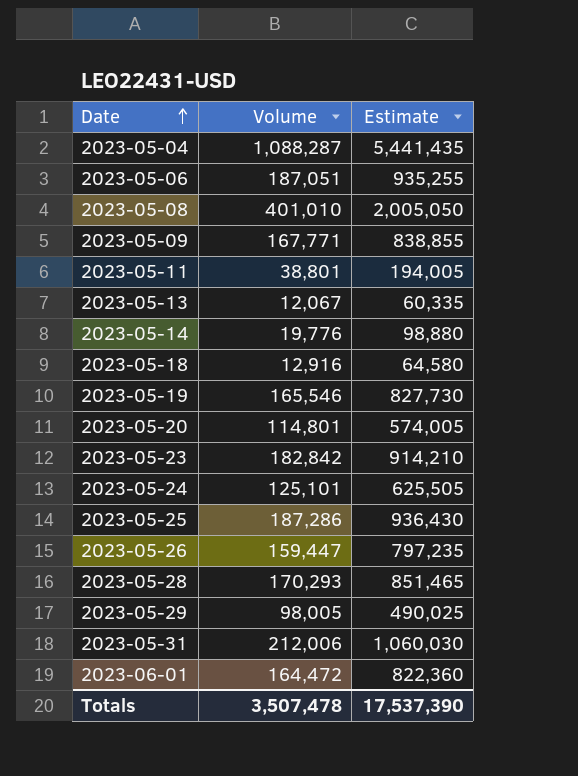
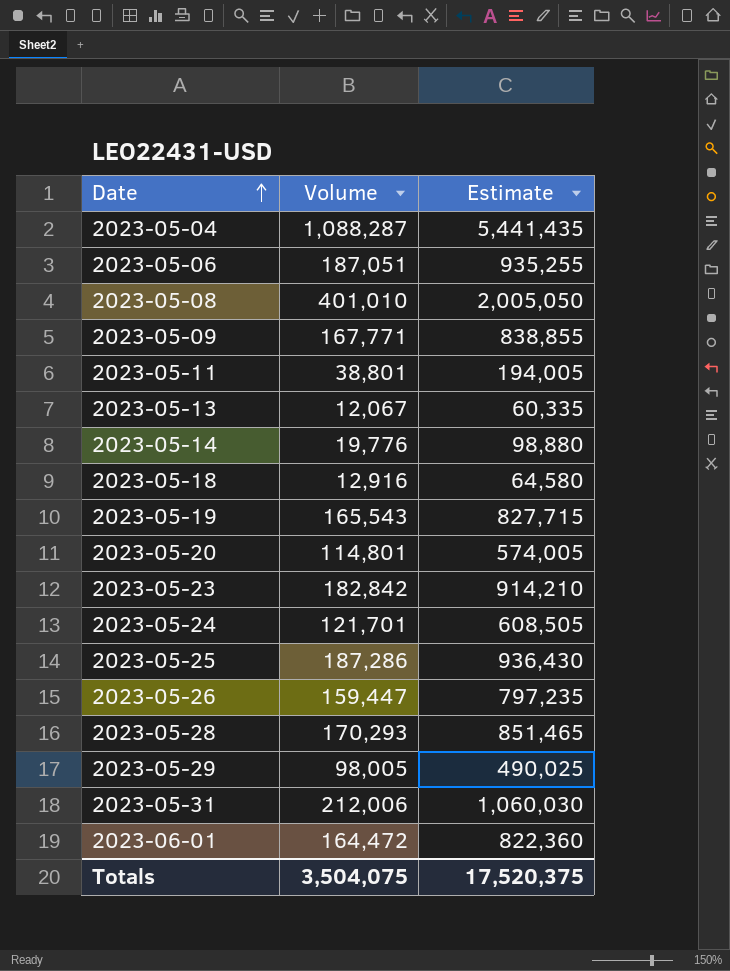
2023-05-19 | Volume: 165,546 -> 165,543
2023-05-19 | Estimate: 827,730 -> 827,715
2023-05-24 | Volume: 125,101 -> 121,701
2023-05-24 | Estimate: 625,505 -> 608,505
Totals | Volume: 3,507,478 -> 3,504,075
Totals | Estimate: 17,537,390 -> 17,520,375

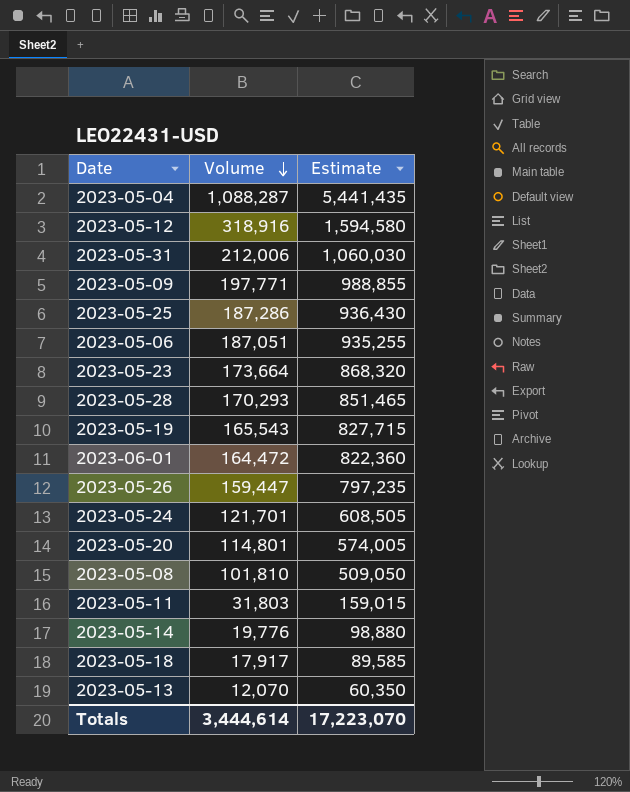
row order: Date ascending -> Volume descending
row 2023-05-29: 98,005 | 490,025 -> none
row 2023-05-12: none -> 318,916 | 1,594,580
2023-05-09 | Volume: 167,771 -> 197,771
2023-05-09 | Estimate: 838,855 -> 988,855
2023-05-23 | Volume: 182,842 -> 173,664
2023-05-23 | Estimate: 914,210 -> 868,320
2023-05-08 | Volume: 401,010 -> 101,810
2023-05-08 | Estimate: 2,005,050 -> 509,050
2023-05-11 | Volume: 38,801 -> 31,803
2023-05-11 | Estimate: 194,005 -> 159,015
2023-05-18 | Volume: 12,916 -> 17,917
2023-05-18 | Estimate: 64,580 -> 89,585
2023-05-13 | Volume: 12,067 -> 12,070
2023-05-13 | Estimate: 60,335 -> 60,350
Totals | Volume: 3,504,075 -> 3,444,614
Totals | Estimate: 17,520,375 -> 17,223,070

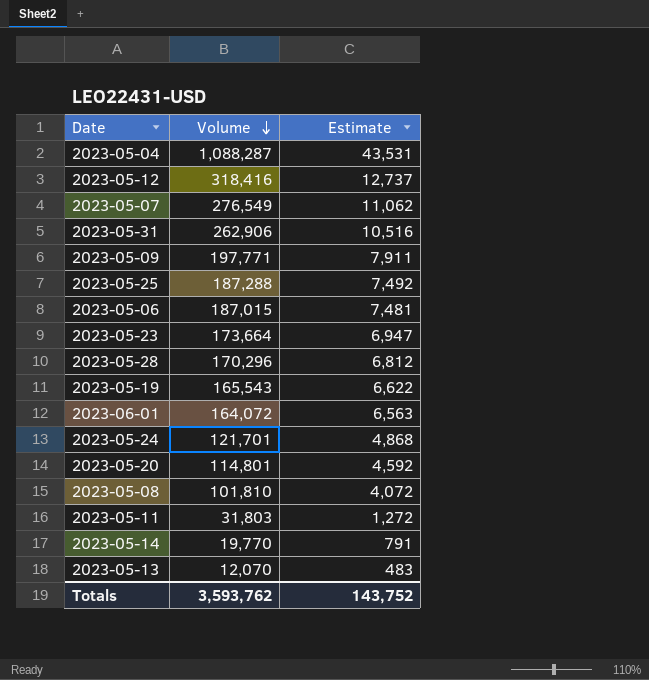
column Estimate | formula: [Volume] * 5 -> [Volume] * 0.04
row 2023-05-26: 159,447 | 797,235 -> none
row 2023-05-18: 17,917 | 89,585 -> none
2023-05-12 | Volume: 318,916 -> 318,416
row 2023-05-07: none -> 276,549 | 11,062
2023-05-31 | Volume: 212,006 -> 262,906
2023-05-25 | Volume: 187,286 -> 187,288
2023-05-06 | Volume: 187,051 -> 187,015
2023-05-28 | Volume: 170,293 -> 170,296
2023-06-01 | Volume: 164,472 -> 164,072
2023-05-14 | Volume: 19,776 -> 19,770
Totals | Volume: 3,444,614 -> 3,593,762
Totals | Estimate: 17,223,070 -> 143,752

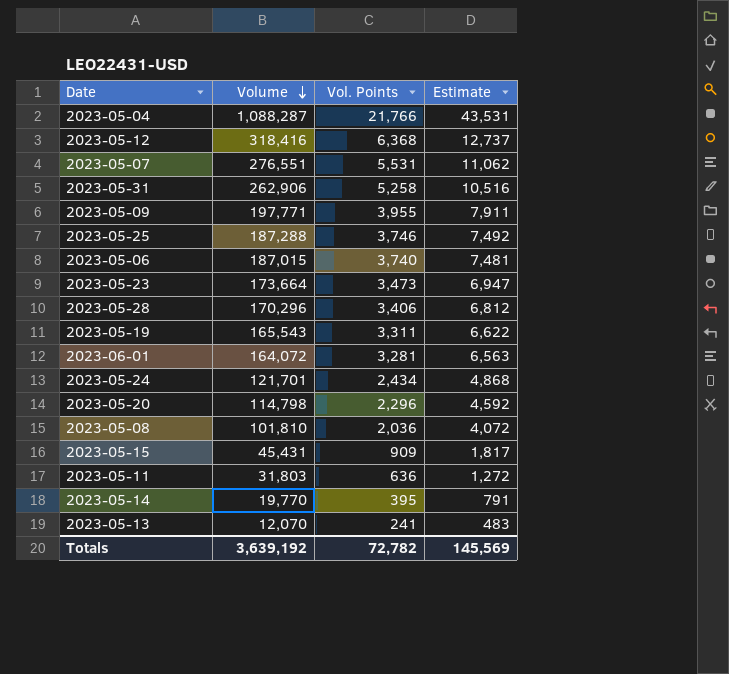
column Vol. Points | formula: none -> [Volume] * 0.02
2023-05-07 | Volume: 276,549 -> 276,551
2023-05-20 | Volume: 114,801 -> 114,798
row 2023-05-15: none -> 45,431 | 909 | 1,817
Totals | Volume: 3,593,762 -> 3,639,192
Totals | Estimate: 143,752 -> 145,569

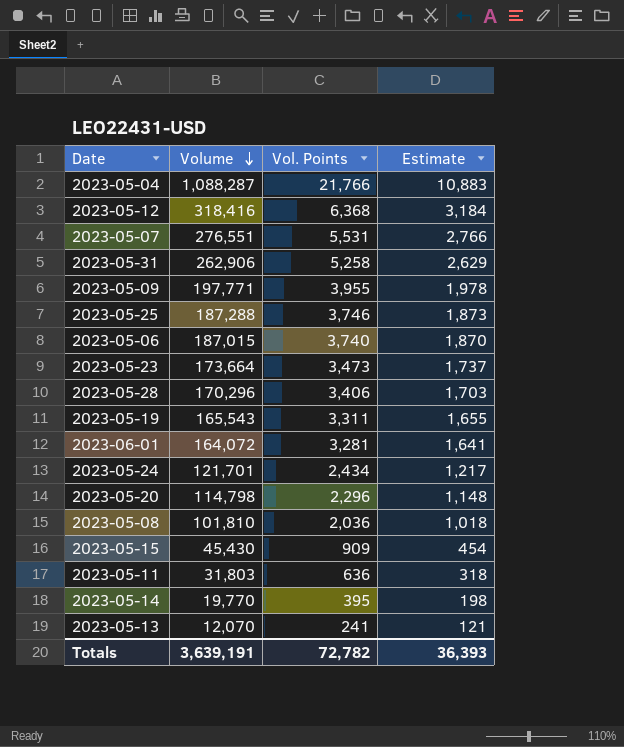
column Estimate | formula: [Volume] * 0.04 -> [Volume] * 0.01
2023-05-15 | Volume: 45,431 -> 45,430
Totals | Volume: 3,639,192 -> 3,639,191
Totals | Estimate: 145,569 -> 36,393

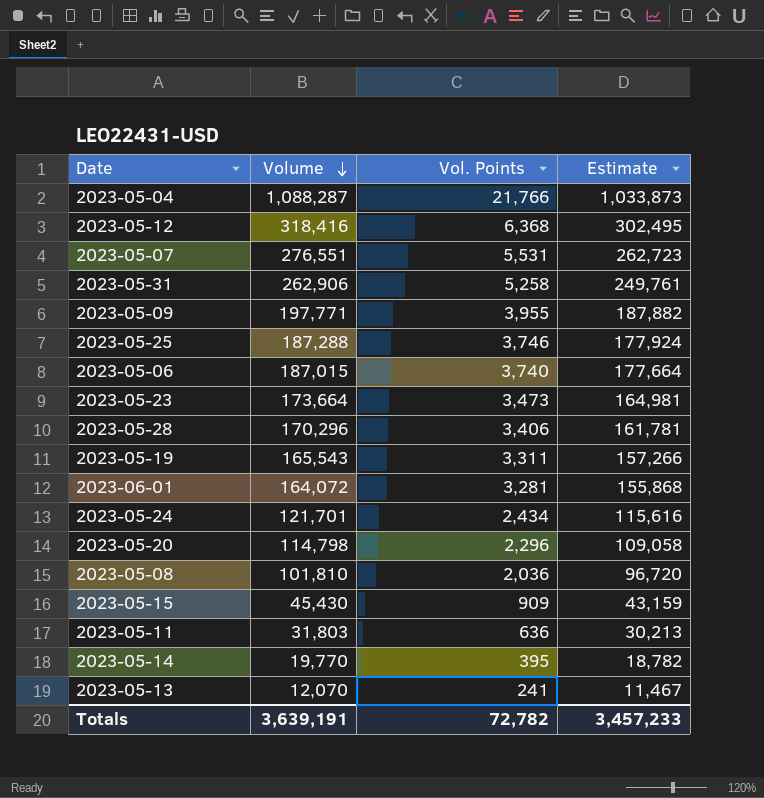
column Estimate | formula: [Volume] * 0.01 -> [Volume] * 0.95
Totals | Estimate: 36,393 -> 3,457,233

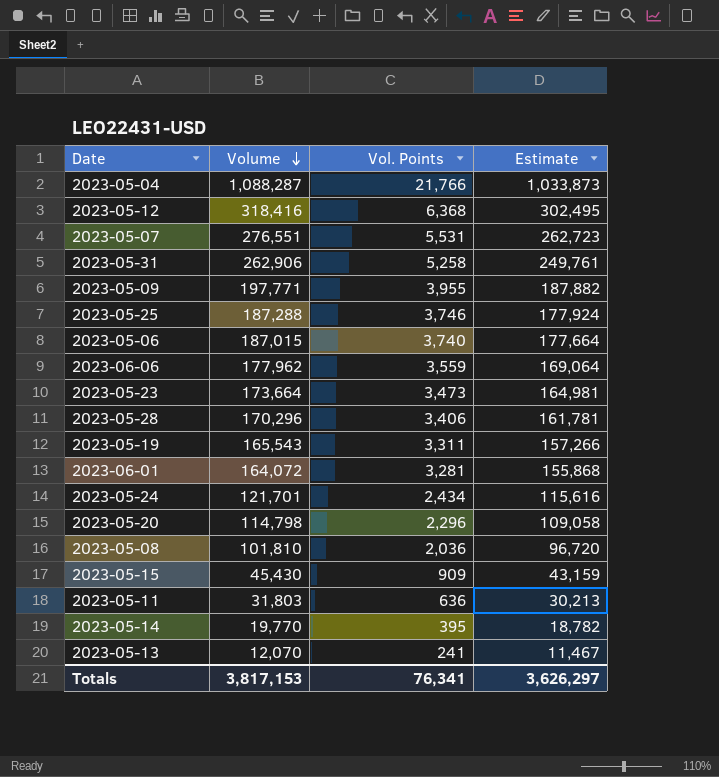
row 2023-06-06: none -> 177,962 | 3,559 | 169,064
Totals | Volume: 3,639,191 -> 3,817,153
Totals | Vol. Points: 72,782 -> 76,341
Totals | Estimate: 3,457,233 -> 3,626,297

